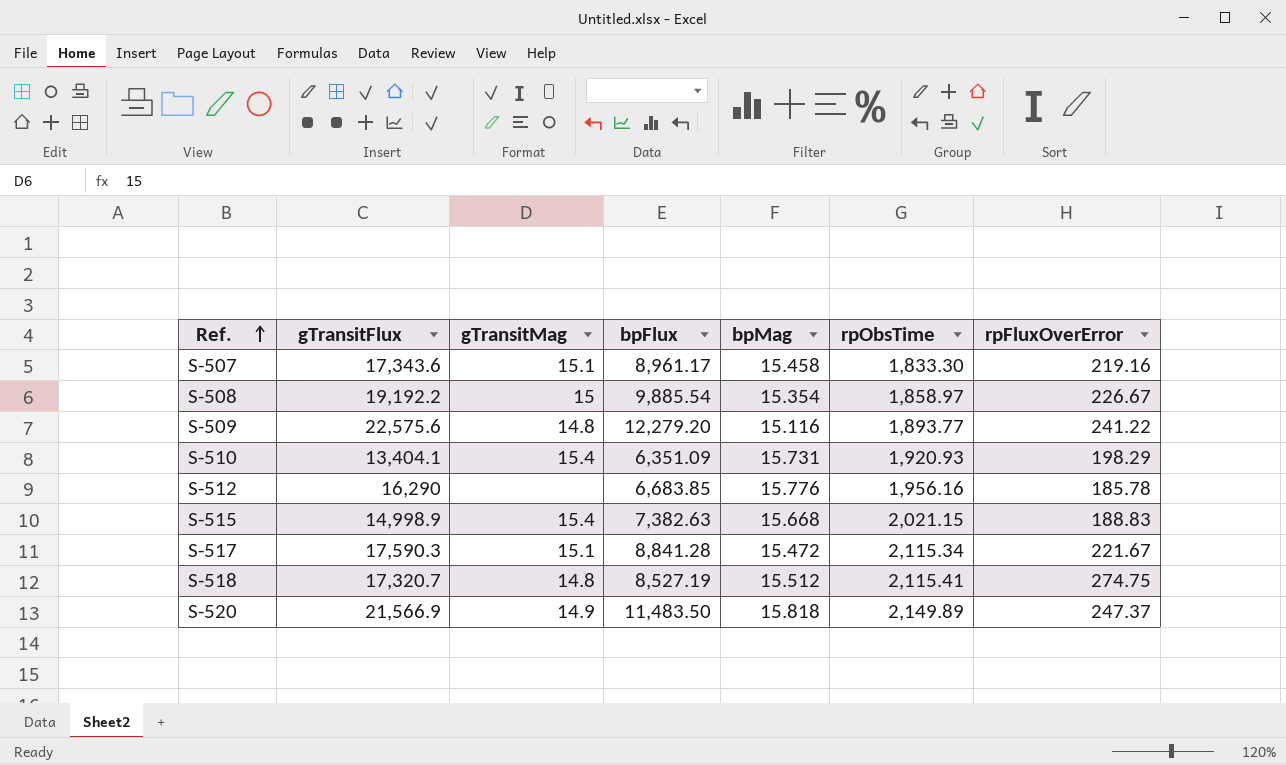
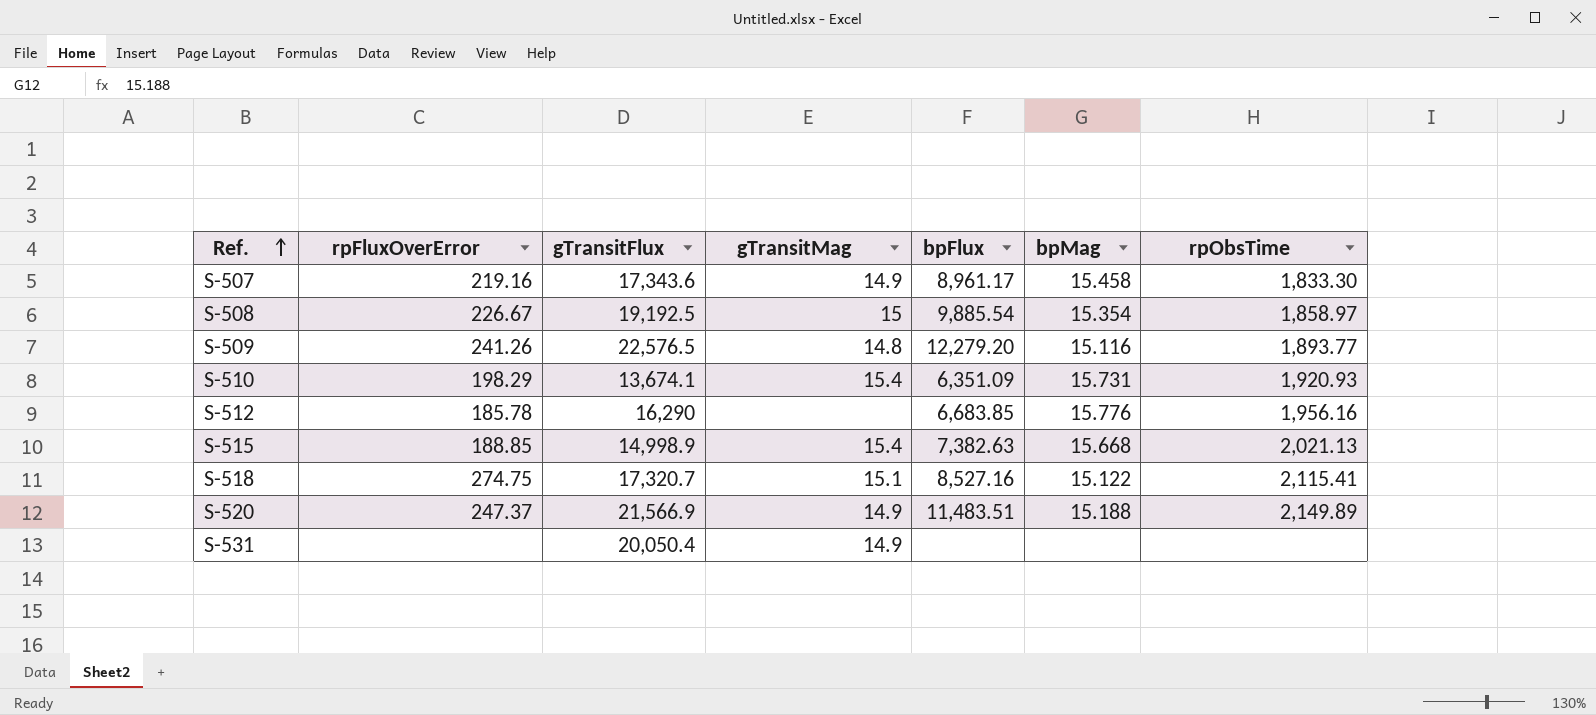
column rpFluxOverError | position: 7 -> 2
row S-517: 17,590.3 | 15.1 | 8,841.28 | 15.472 | 2,115.34 | 221.67 -> none
S-507 | gTransitMag: 15.1 -> 14.9
S-508 | gTransitFlux: 19,192.2 -> 19,192.5
S-509 | rpFluxOverError: 241.22 -> 241.26
S-509 | gTransitFlux: 22,575.6 -> 22,576.5
S-510 | gTransitFlux: 13,404.1 -> 13,674.1
S-515 | rpFluxOverError: 188.83 -> 188.85
S-515 | rpObsTime: 2,021.15 -> 2,021.13
S-518 | gTransitMag: 14.8 -> 15.1
S-518 | bpFlux: 8,527.19 -> 8,527.16
S-518 | bpMag: 15.512 -> 15.122
S-520 | bpFlux: 11,483.50 -> 11,483.51
S-520 | bpMag: 15.818 -> 15.188
row S-531: none -> none | 20,050.4 | 14.9 | none | none | none

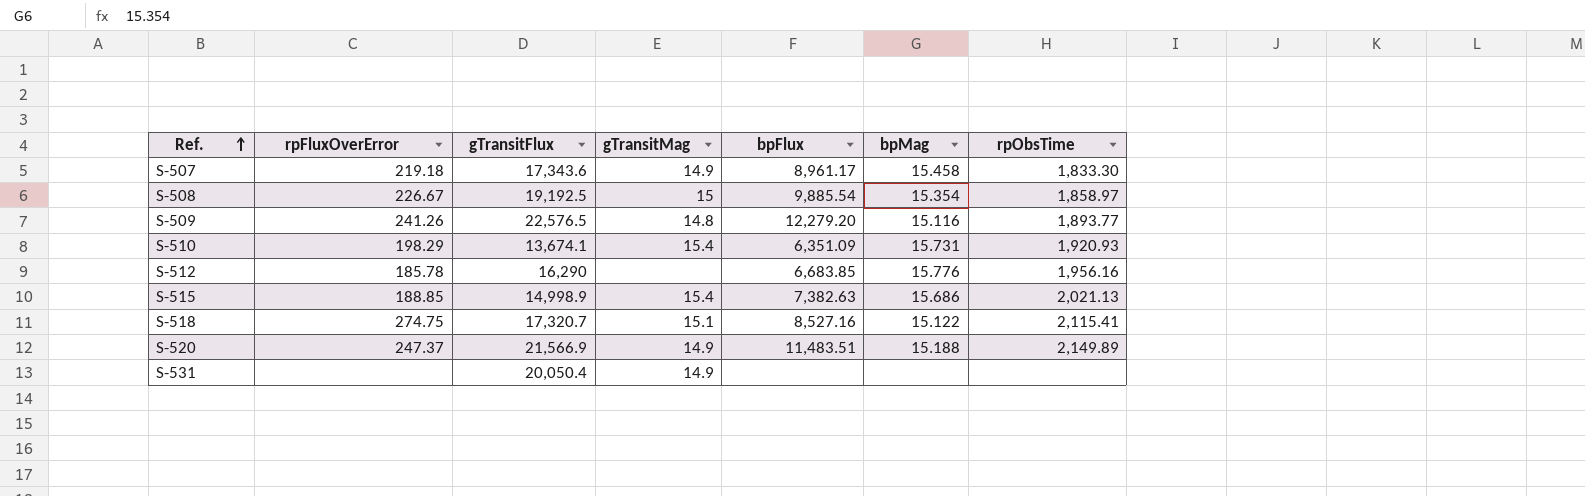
S-507 | rpFluxOverError: 219.16 -> 219.18
S-515 | bpMag: 15.668 -> 15.686

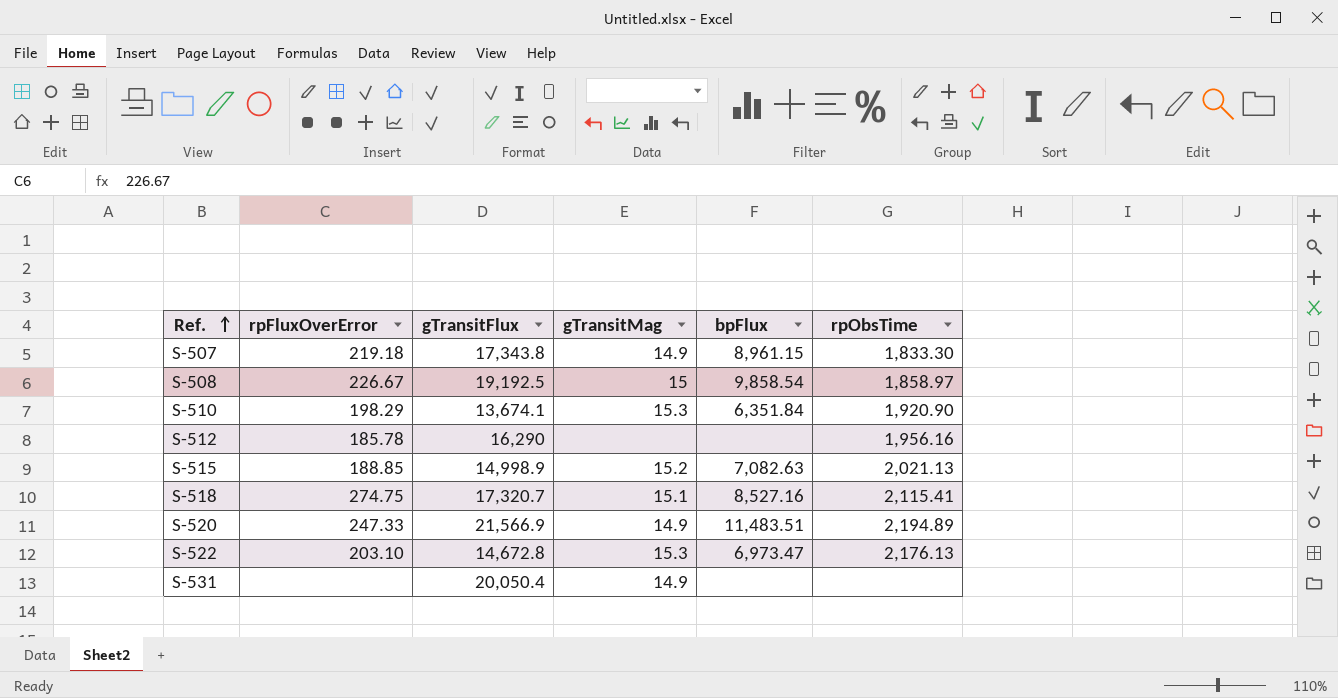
column bpMag | position: 6 -> none
row S-509: 241.26 | 22,576.5 | 14.8 | 12,279.20 | 15.116 | 1,893.77 -> none
S-507 | gTransitFlux: 17,343.6 -> 17,343.8
S-507 | bpFlux: 8,961.17 -> 8,961.15
S-508 | bpFlux: 9,885.54 -> 9,858.54
S-510 | gTransitMag: 15.4 -> 15.3
S-510 | bpFlux: 6,351.09 -> 6,351.84
S-510 | rpObsTime: 1,920.93 -> 1,920.90
S-512 | bpFlux: 6,683.85 -> none
S-515 | gTransitMag: 15.4 -> 15.2
S-515 | bpFlux: 7,382.63 -> 7,082.63
S-520 | rpFluxOverError: 247.37 -> 247.33
S-520 | rpObsTime: 2,149.89 -> 2,194.89
row S-522: none -> 203.10 | 14,672.8 | 15.3 | 6,973.47 | 2,176.13

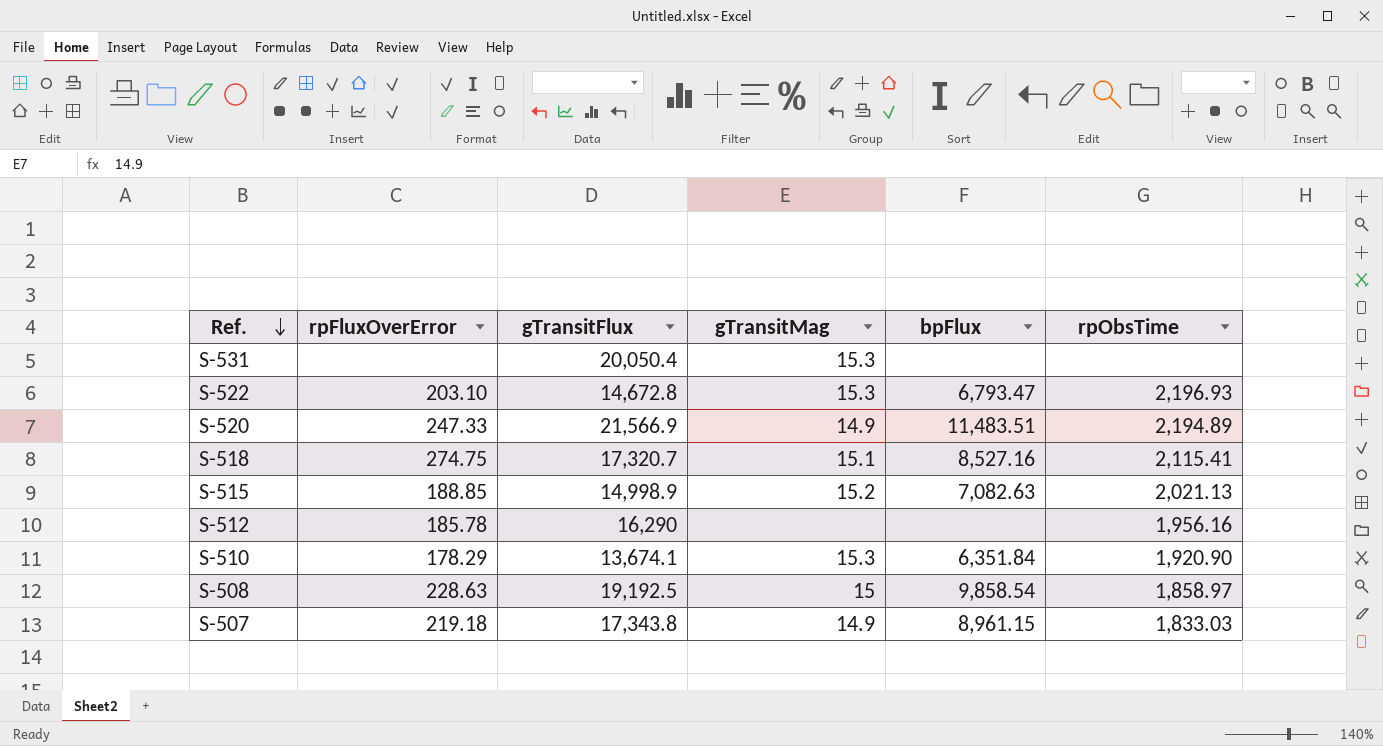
row order: Ref. ascending -> Ref. descending
S-531 | gTransitMag: 14.9 -> 15.3
S-522 | bpFlux: 6,973.47 -> 6,793.47
S-522 | rpObsTime: 2,176.13 -> 2,196.93
S-510 | rpFluxOverError: 198.29 -> 178.29
S-508 | rpFluxOverError: 226.67 -> 228.63
S-507 | rpObsTime: 1,833.30 -> 1,833.03

